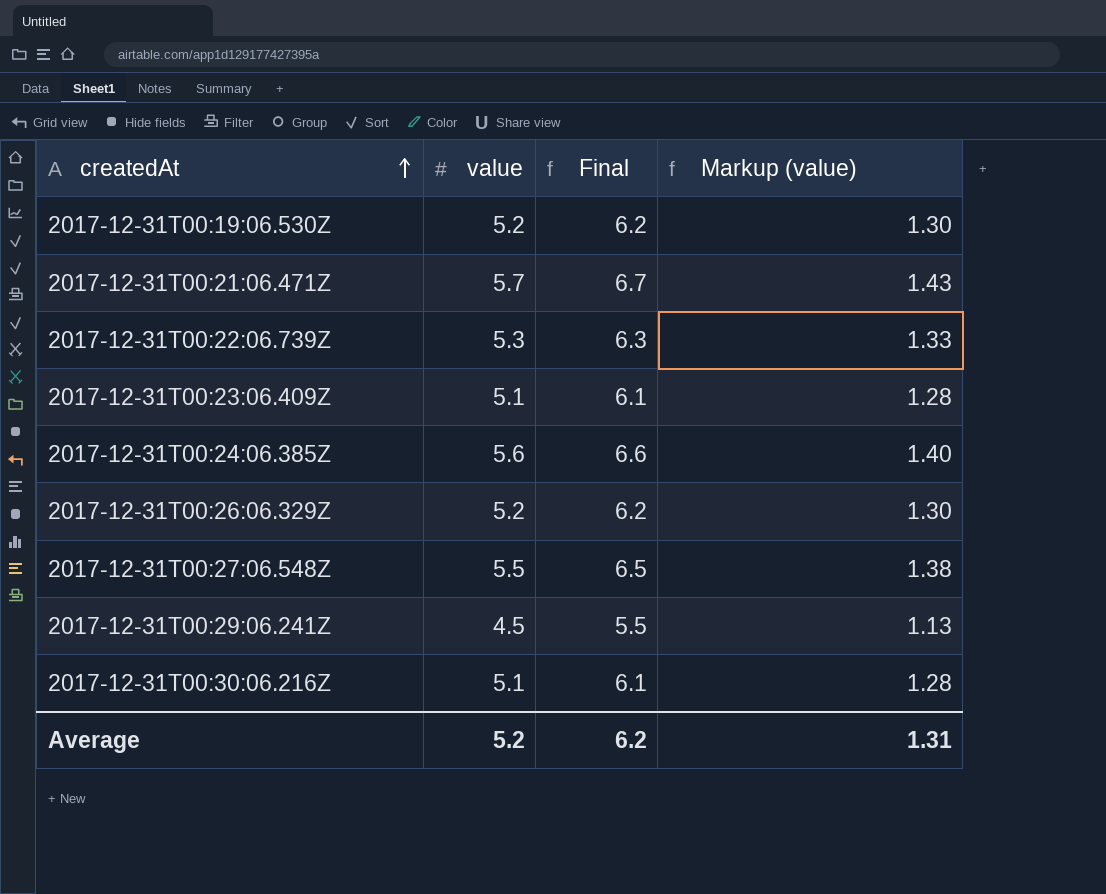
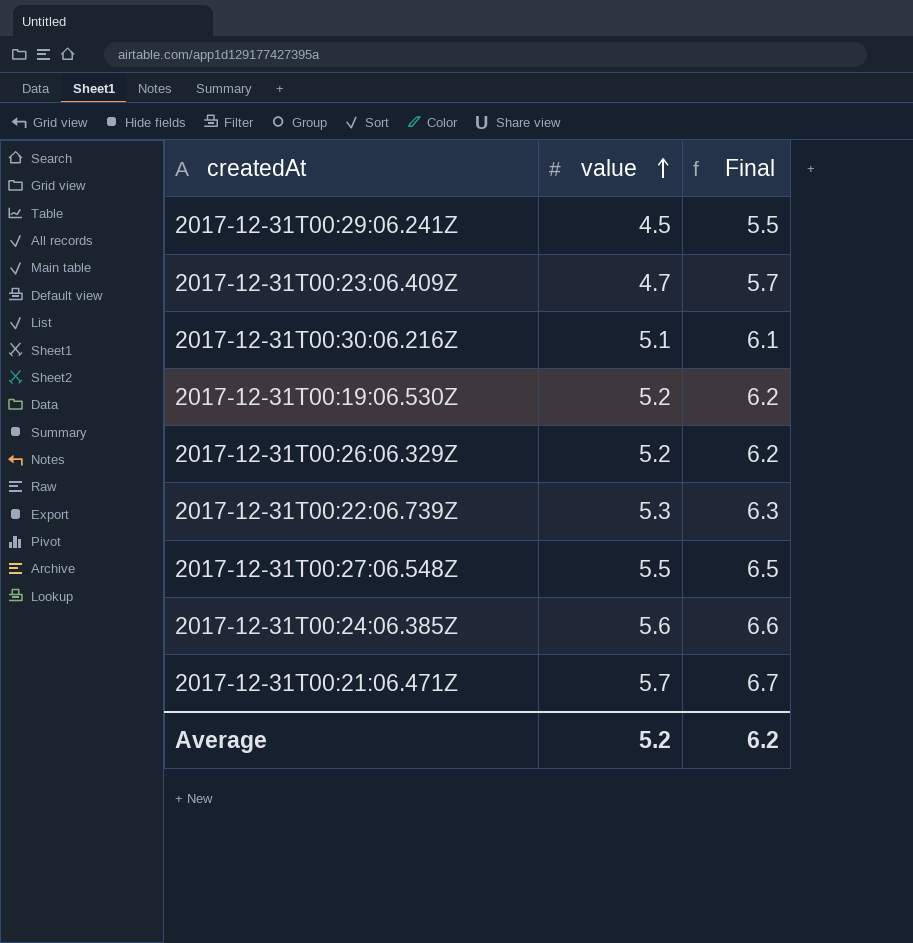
row order: createdAt ascending -> value ascending
column Markup (value) | formula: [value] * 0.25 -> none
2017-12-31T00:23:06.409Z | value: 5.1 -> 4.7
2017-12-31T00:23:06.409Z | Final: 6.1 -> 5.7

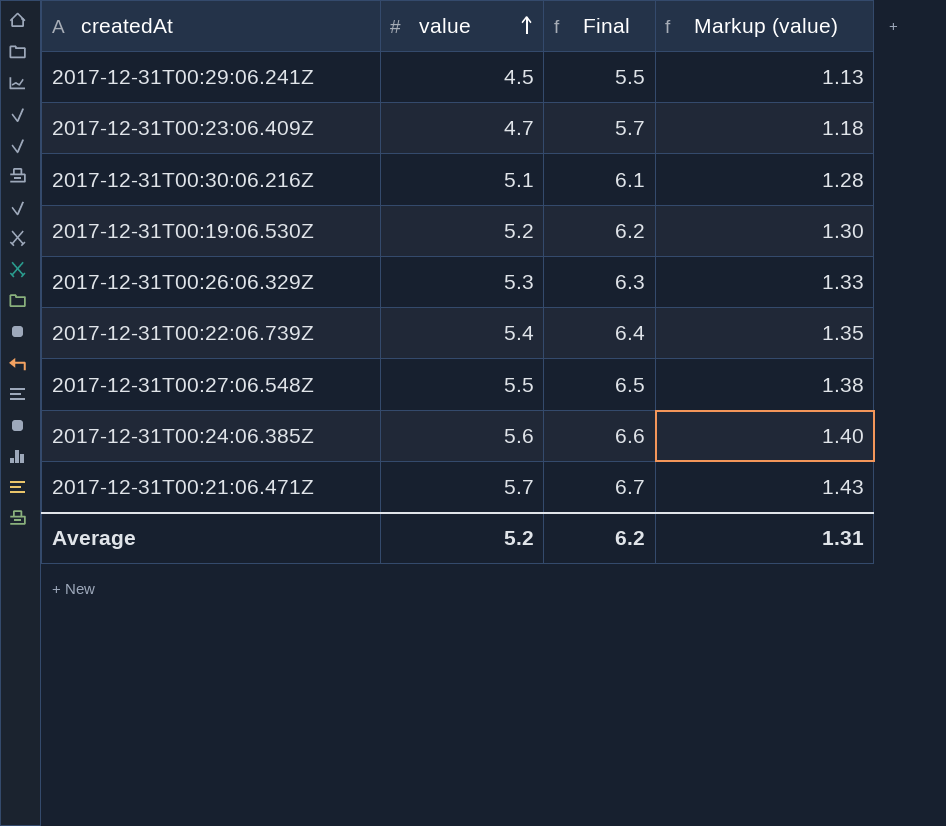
column Markup (value) | formula: none -> [value] * 0.25
2017-12-31T00:26:06.329Z | value: 5.2 -> 5.3
2017-12-31T00:26:06.329Z | Final: 6.2 -> 6.3
2017-12-31T00:22:06.739Z | value: 5.3 -> 5.4
2017-12-31T00:22:06.739Z | Final: 6.3 -> 6.4

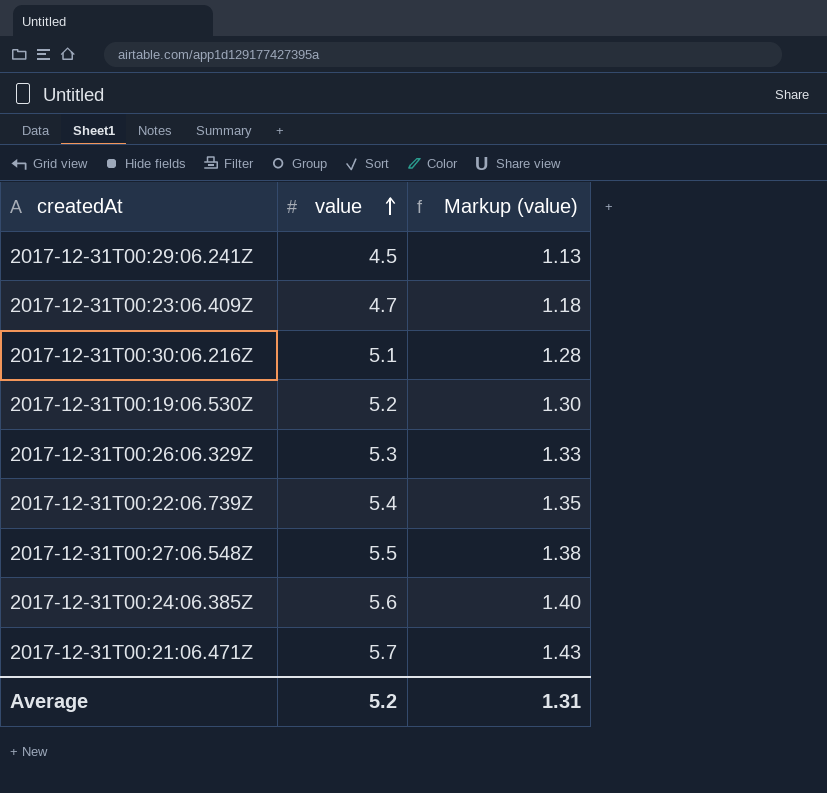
column Final | formula: [value] + 1 -> none

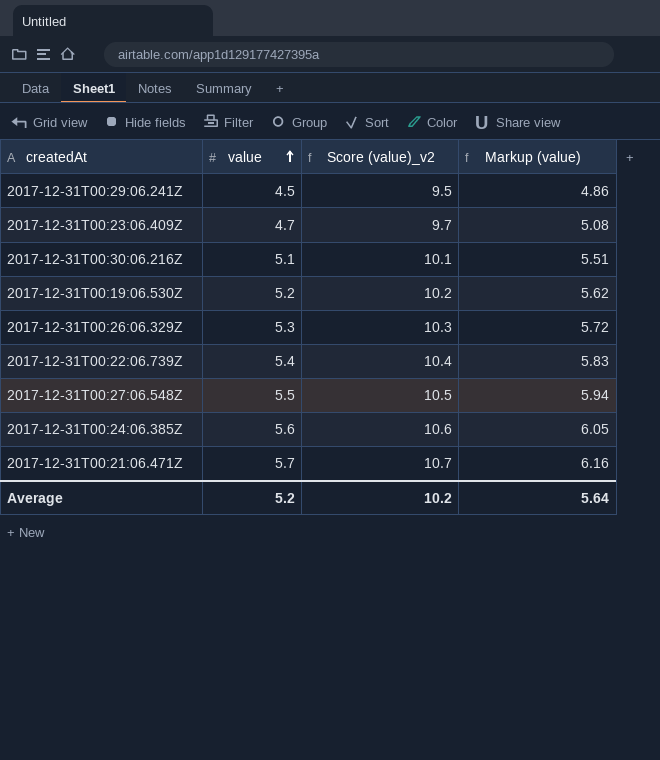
column Score (value)_v2 | formula: none -> [value] + 5
column Markup (value) | formula: [value] * 0.25 -> [value] * 1.08
Average | Markup (value): 1.31 -> 5.64

